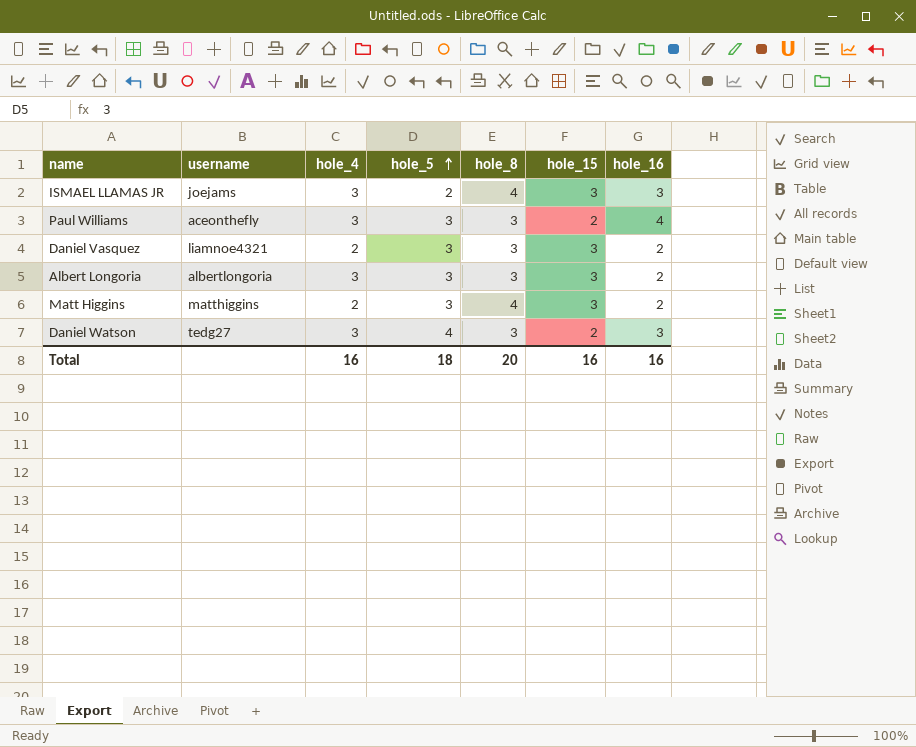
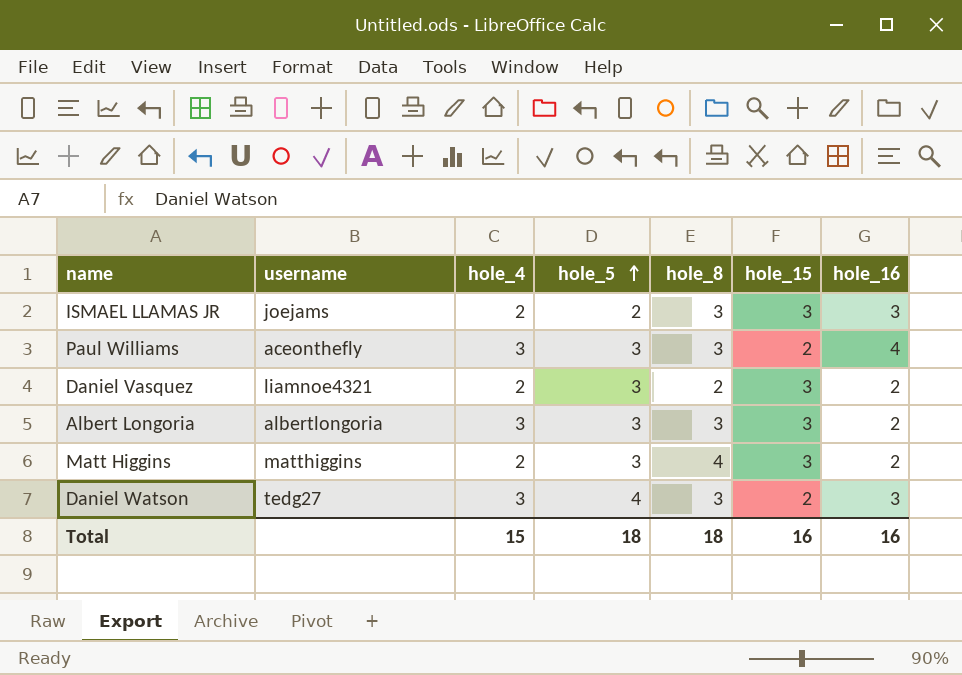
ISMAEL LLAMAS JR | hole_4: 3 -> 2
ISMAEL LLAMAS JR | hole_8: 4 -> 3
Daniel Vasquez | hole_8: 3 -> 2
Total | hole_4: 16 -> 15
Total | hole_8: 20 -> 18

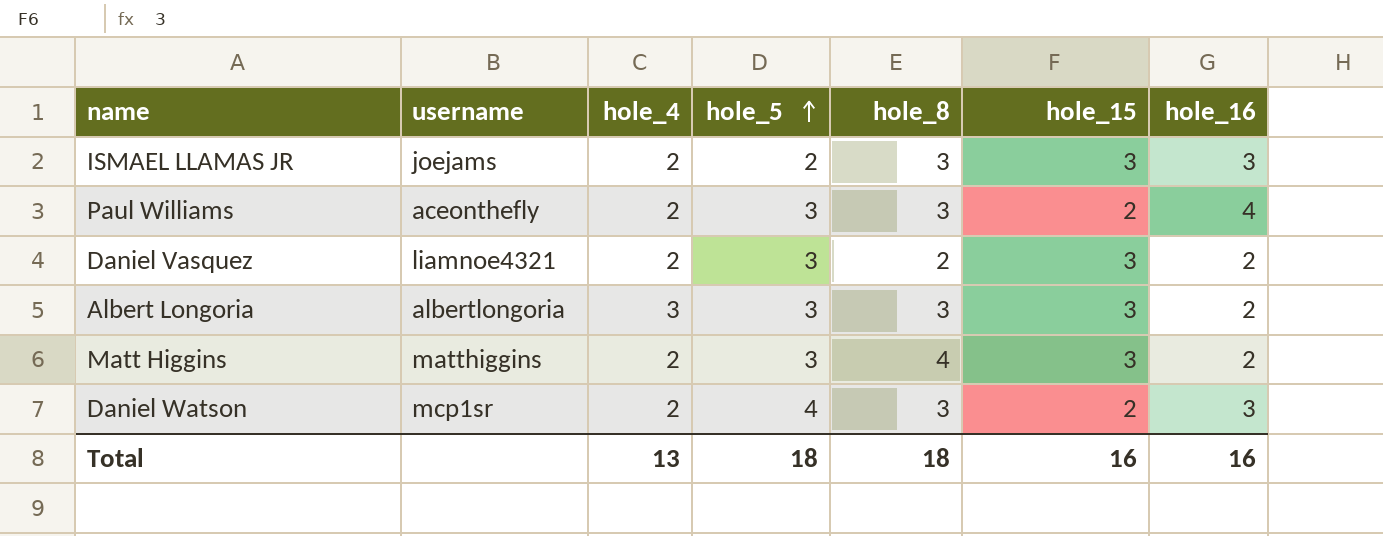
Paul Williams | hole_4: 3 -> 2
Daniel Watson | username: tedg27 -> mcp1sr
Daniel Watson | hole_4: 3 -> 2
Total | hole_4: 15 -> 13

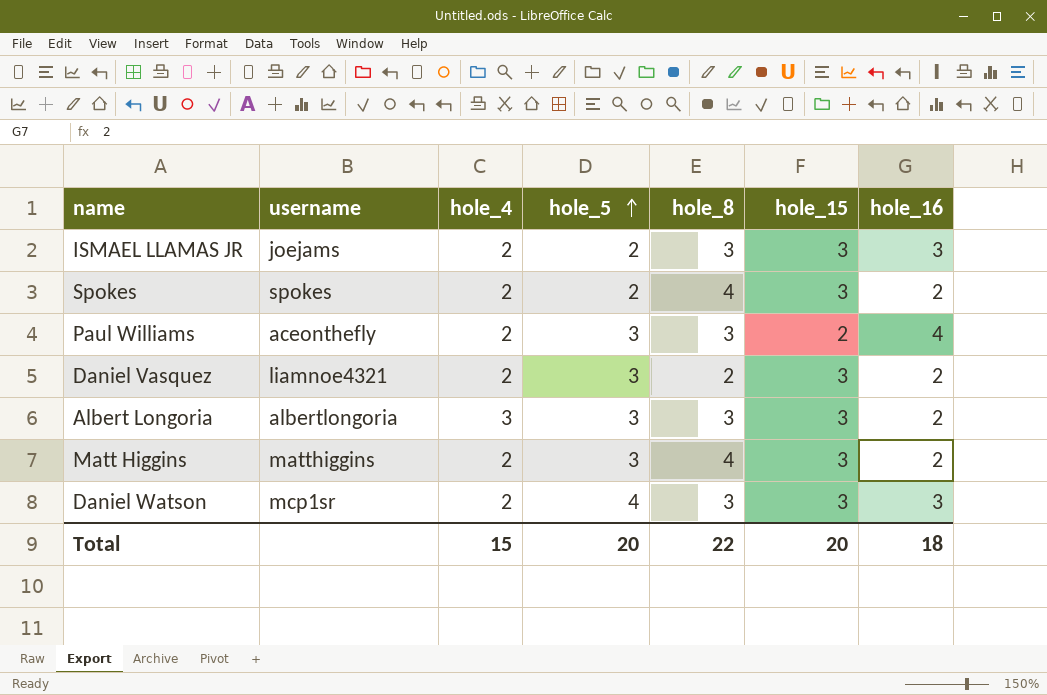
row Spokes: none -> spokes | 2 | 2 | 4 | 3 | 2
Daniel Watson | hole_15: 2 -> 3
Total | hole_4: 13 -> 15
Total | hole_5: 18 -> 20
Total | hole_8: 18 -> 22
Total | hole_15: 16 -> 20
Total | hole_16: 16 -> 18

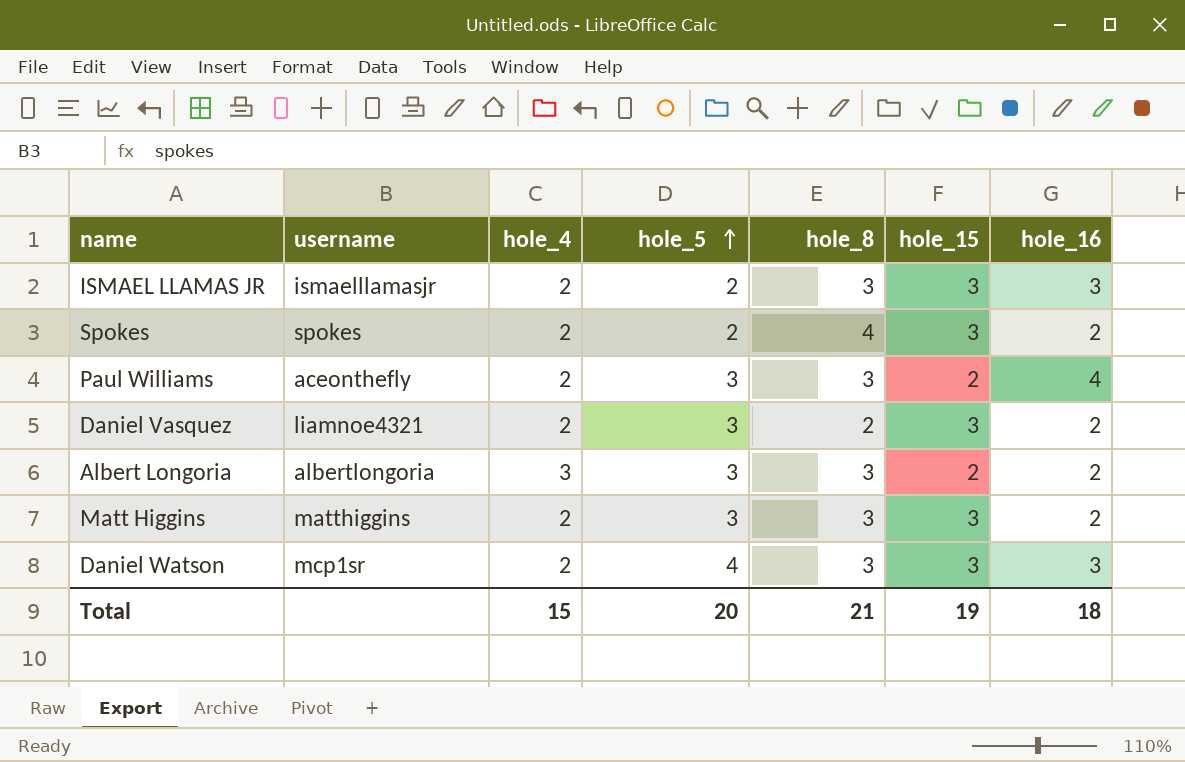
ISMAEL LLAMAS JR | username: joejams -> ismaelllamasjr
Albert Longoria | hole_15: 3 -> 2
Matt Higgins | hole_8: 4 -> 3
Total | hole_8: 22 -> 21
Total | hole_15: 20 -> 19

